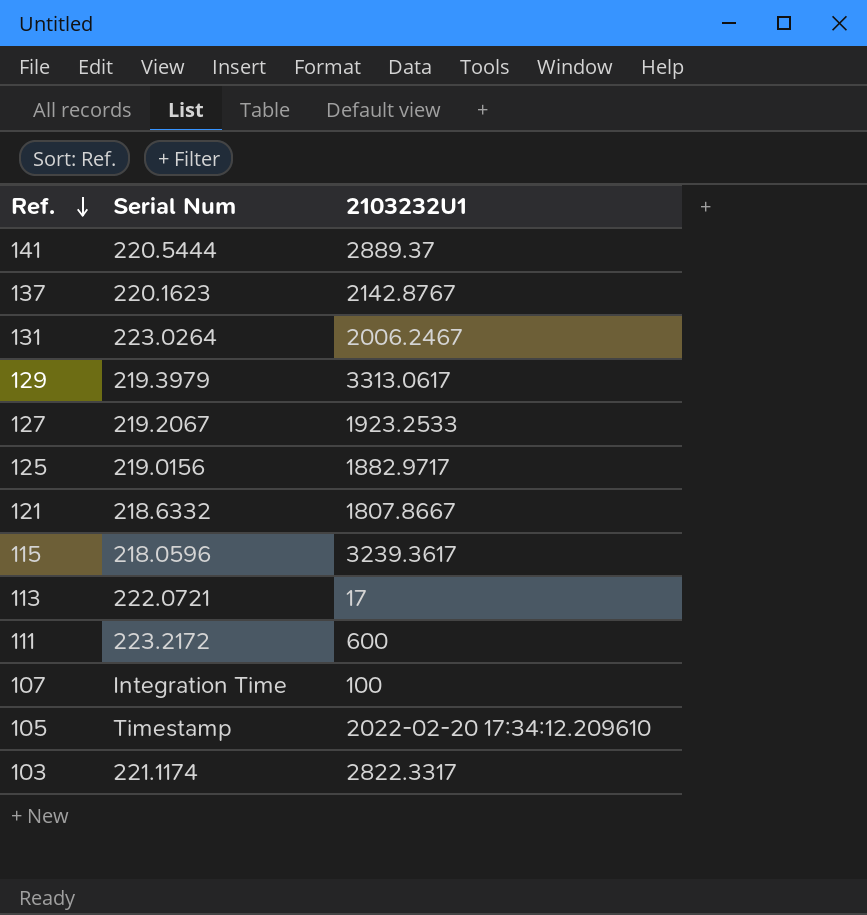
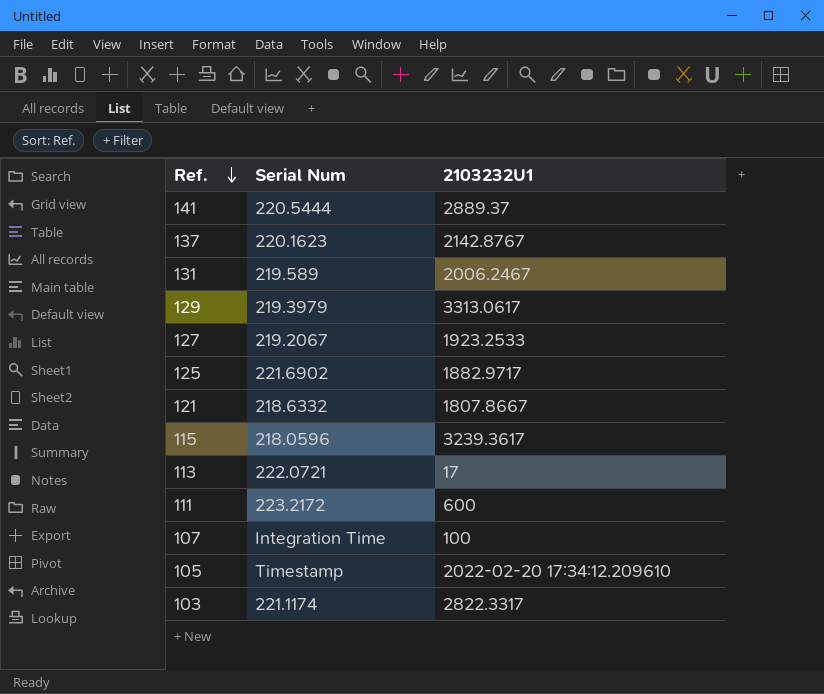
131 | Serial Num: 223.0264 -> 219.589
125 | Serial Num: 219.0156 -> 221.6902

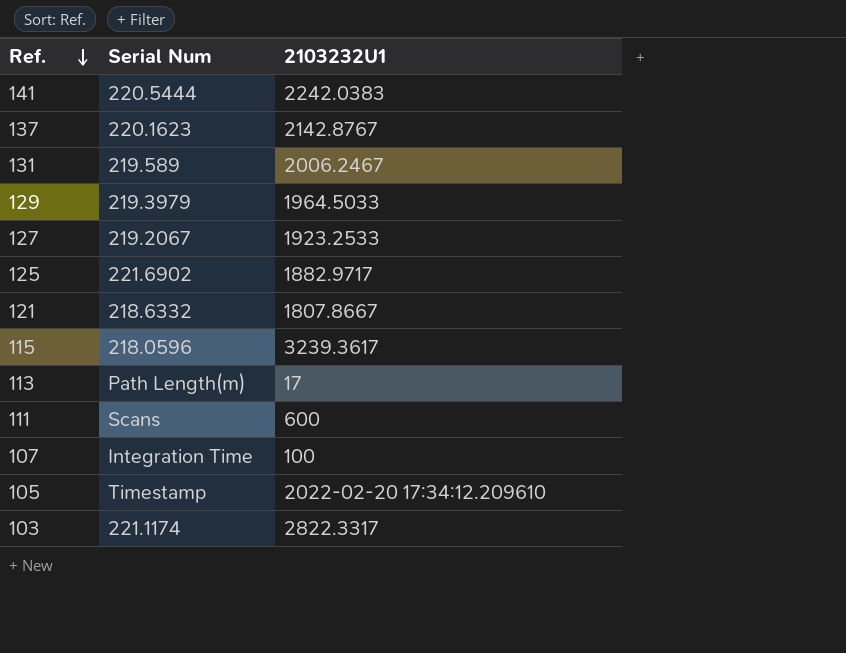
141 | 2103232U1: 2889.37 -> 2242.0383
129 | 2103232U1: 3313.0617 -> 1964.5033
113 | Serial Num: 222.0721 -> Path Length(m)
111 | Serial Num: 223.2172 -> Scans

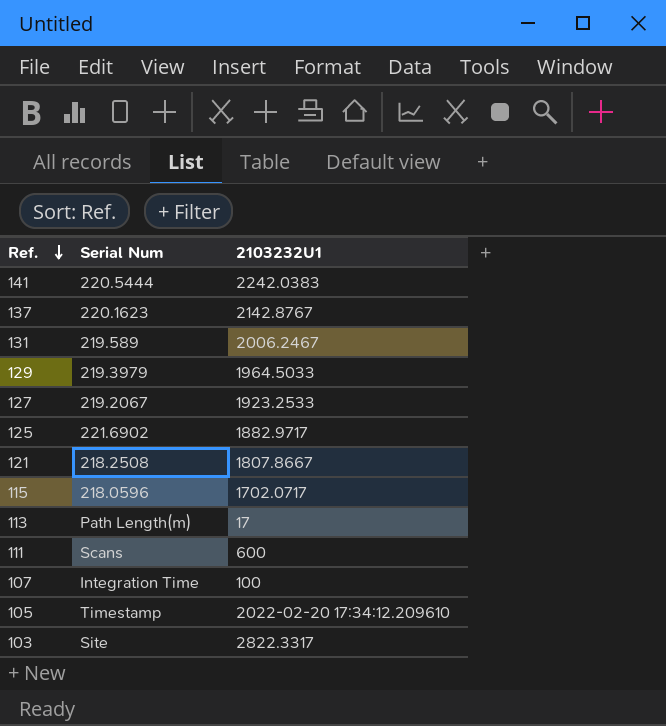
121 | Serial Num: 218.6332 -> 218.2508
115 | 2103232U1: 3239.3617 -> 1702.0717
103 | Serial Num: 221.1174 -> Site

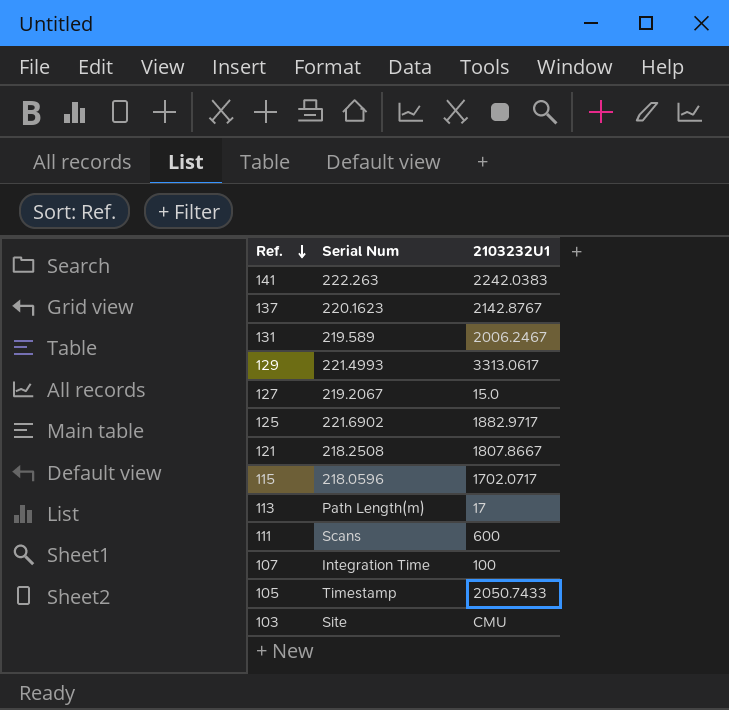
141 | Serial Num: 220.5444 -> 222.263
129 | Serial Num: 219.3979 -> 221.4993
129 | 2103232U1: 1964.5033 -> 3313.0617
127 | 2103232U1: 1923.2533 -> 15.0
105 | 2103232U1: 2022-02-20 17:34:12.209610 -> 2050.7433
103 | 2103232U1: 2822.3317 -> CMU

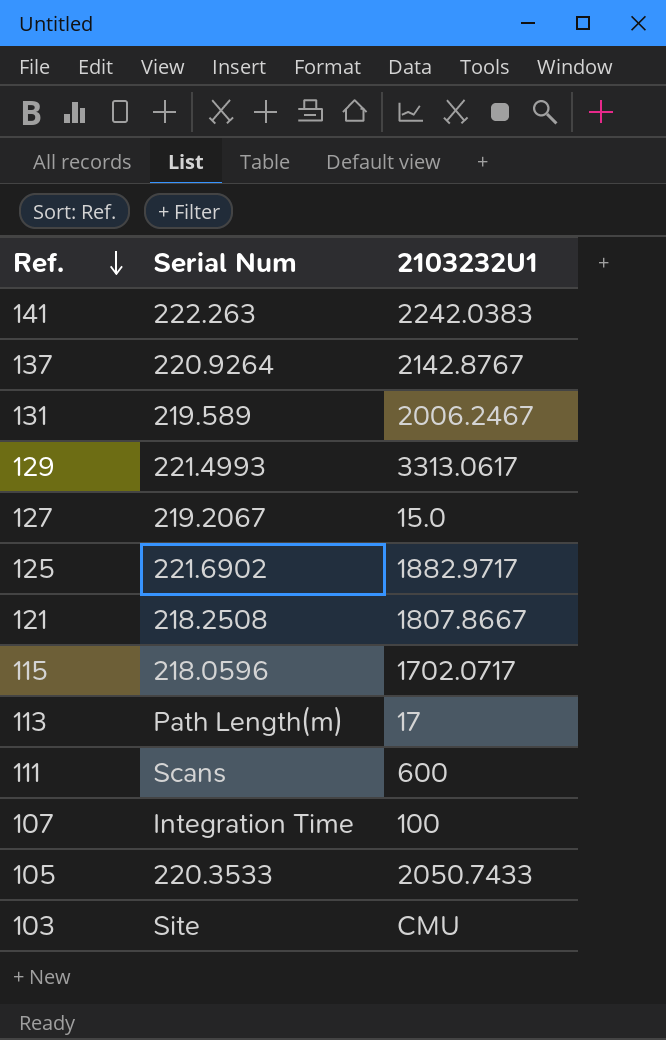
137 | Serial Num: 220.1623 -> 220.9264
105 | Serial Num: Timestamp -> 220.3533

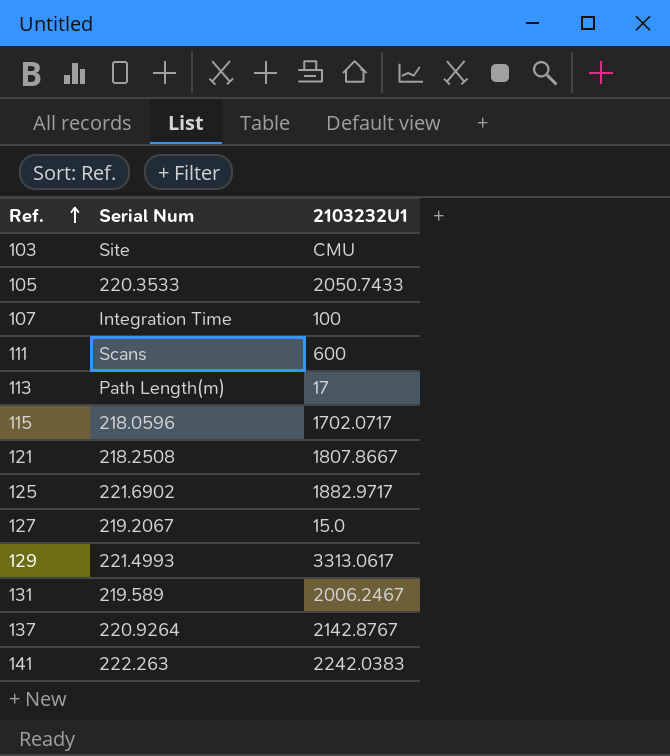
row order: Ref. descending -> Ref. ascending

